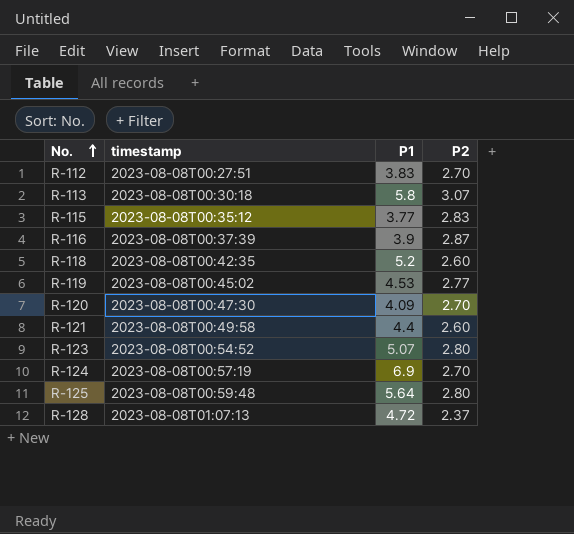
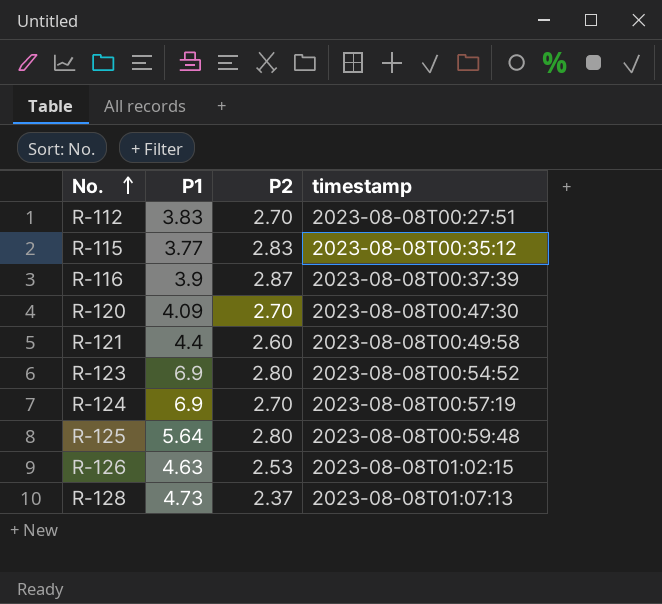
column timestamp | position: 2 -> 4
row R-113: 2023-08-08T00:30:18 | 5.8 | 3.07 -> none
row R-118: 2023-08-08T00:42:35 | 5.2 | 2.60 -> none
row R-119: 2023-08-08T00:45:02 | 4.53 | 2.77 -> none
R-123 | P1: 5.07 -> 6.9
row R-126: none -> 4.63 | 2.53 | 2023-08-08T01:02:15
R-128 | P1: 4.72 -> 4.73

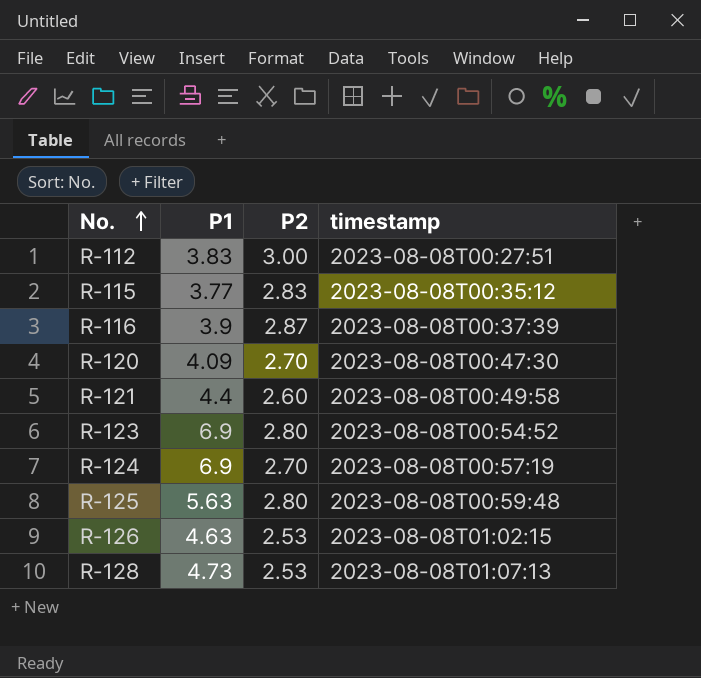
R-112 | P2: 2.70 -> 3.00
R-125 | P1: 5.64 -> 5.63
R-128 | P2: 2.37 -> 2.53

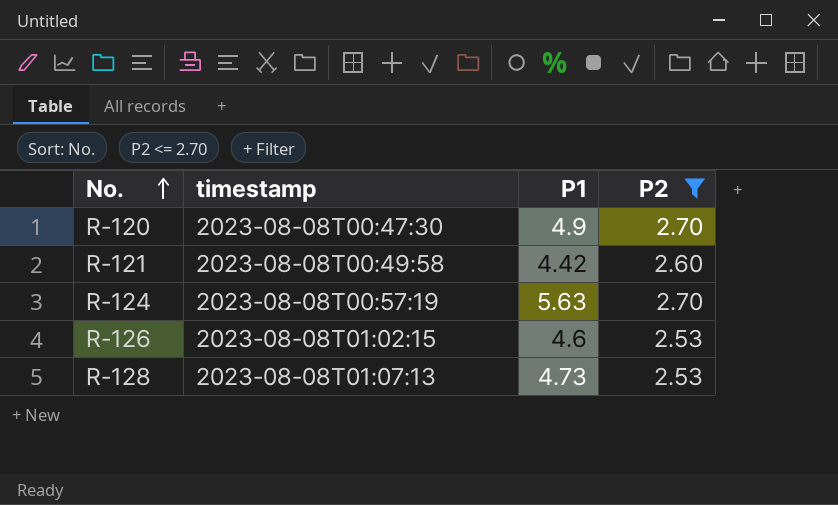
filter: none -> P2 <= 2.70
column timestamp | position: 4 -> 2
R-120 | P1: 4.09 -> 4.9
R-121 | P1: 4.4 -> 4.42
R-124 | P1: 6.9 -> 5.63
R-126 | P1: 4.63 -> 4.6

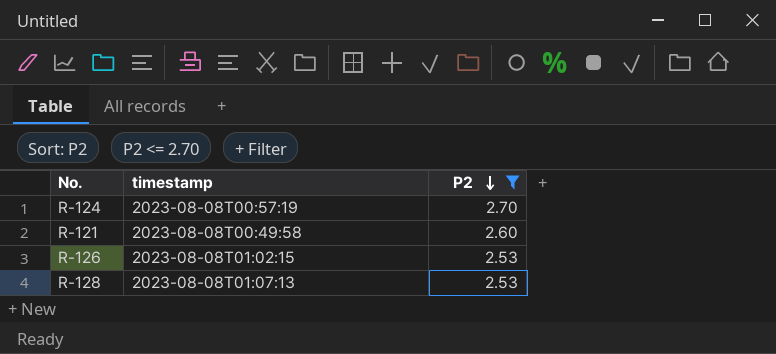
row order: No. ascending -> P2 descending
column P1 | position: 3 -> none
row R-120: 2023-08-08T00:47:30 | 4.9 | 2.70 -> none

